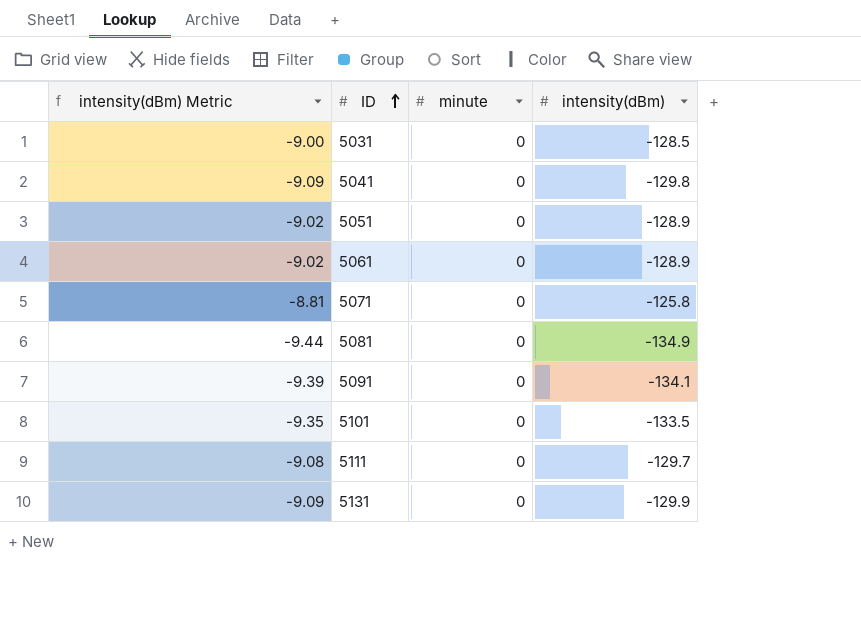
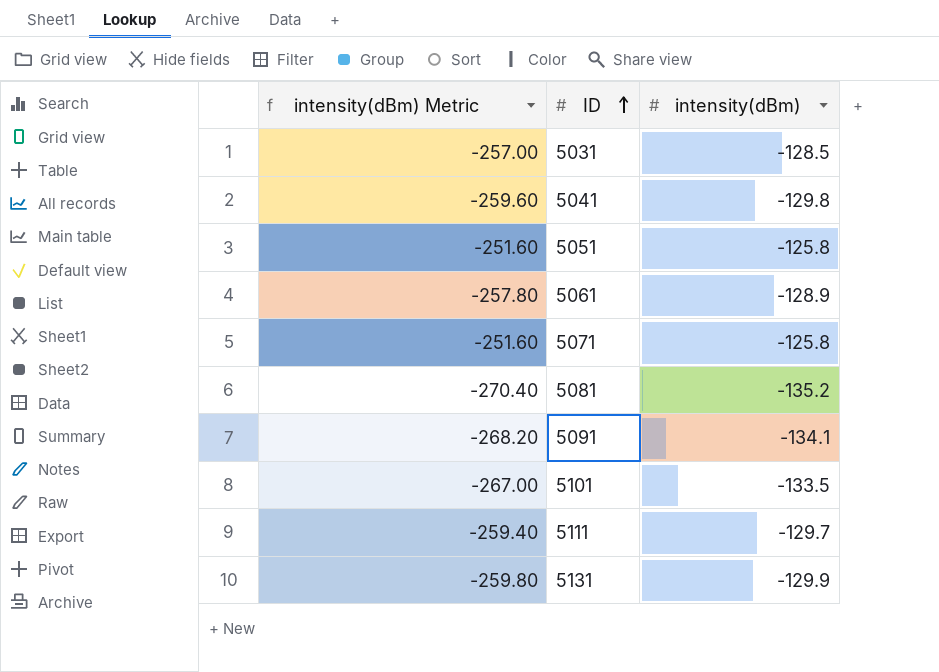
column minute | position: 3 -> none
column intensity(dBm) Metric | formula: [intensity(dBm)] * 0.07 -> [intensity(dBm)] * 2
5051 | intensity(dBm): -128.9 -> -125.8
5081 | intensity(dBm): -134.9 -> -135.2

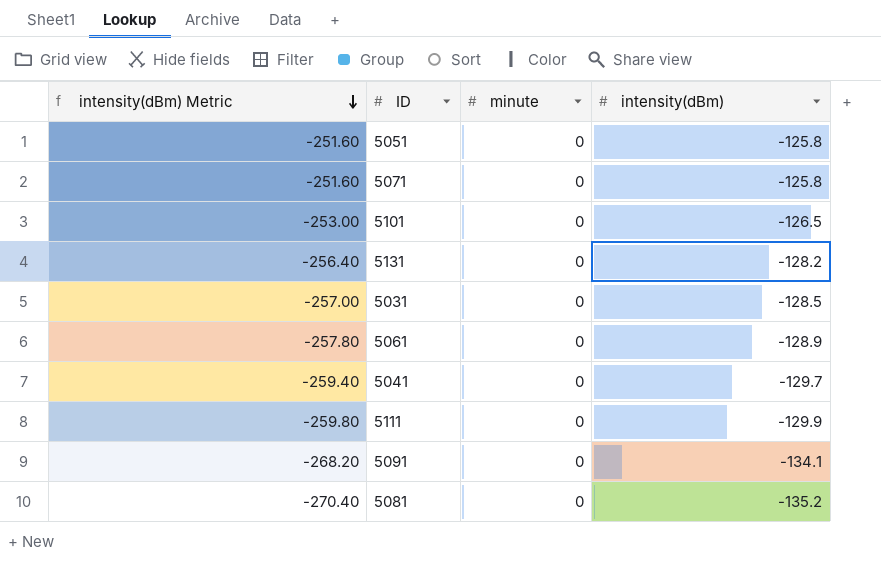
row order: ID ascending -> intensity(dBm) Metric descending
column minute | position: none -> 3
5101 | intensity(dBm) Metric: -267.00 -> -253.00
5101 | intensity(dBm): -133.5 -> -126.5
5131 | intensity(dBm) Metric: -259.80 -> -256.40
5131 | intensity(dBm): -129.9 -> -128.2
5041 | intensity(dBm) Metric: -259.60 -> -259.40
5041 | intensity(dBm): -129.8 -> -129.7
5111 | intensity(dBm) Metric: -259.40 -> -259.80
5111 | intensity(dBm): -129.7 -> -129.9

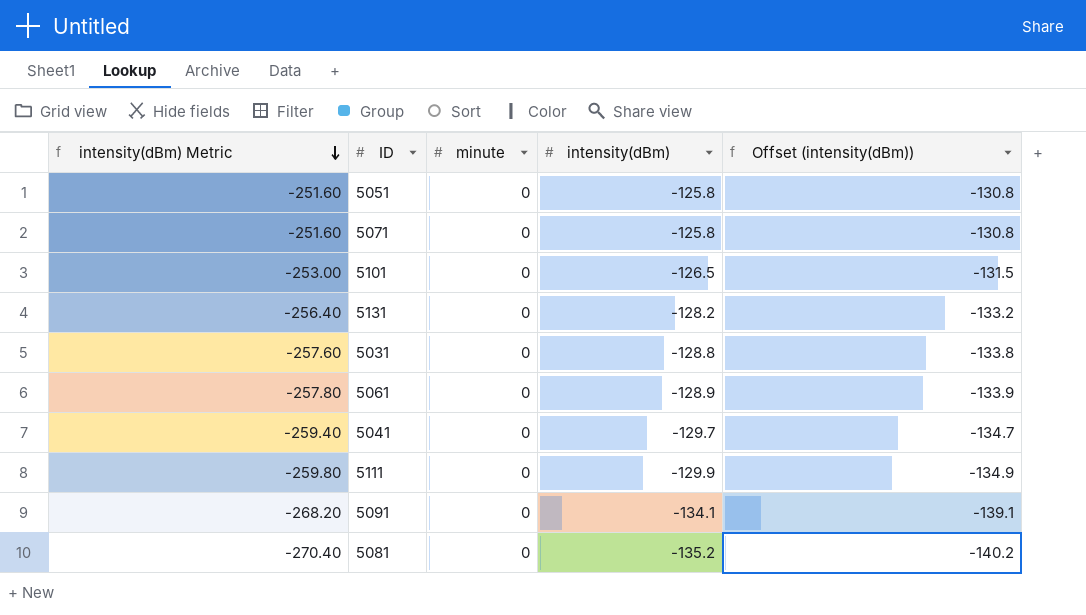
column Offset (intensity(dBm)) | formula: none -> [intensity(dBm)] - 5
5031 | intensity(dBm) Metric: -257.00 -> -257.60
5031 | intensity(dBm): -128.5 -> -128.8

